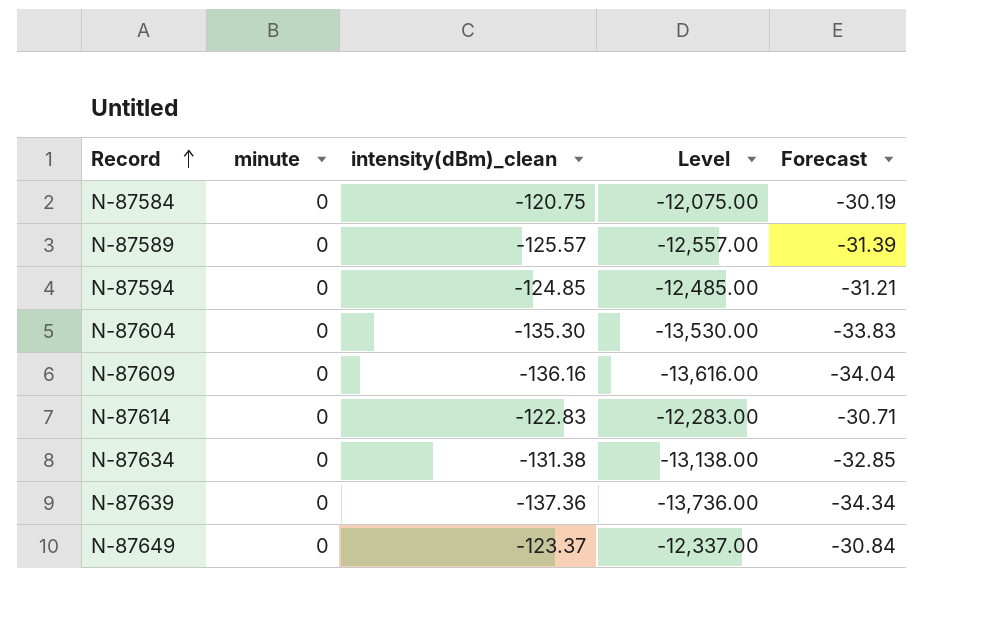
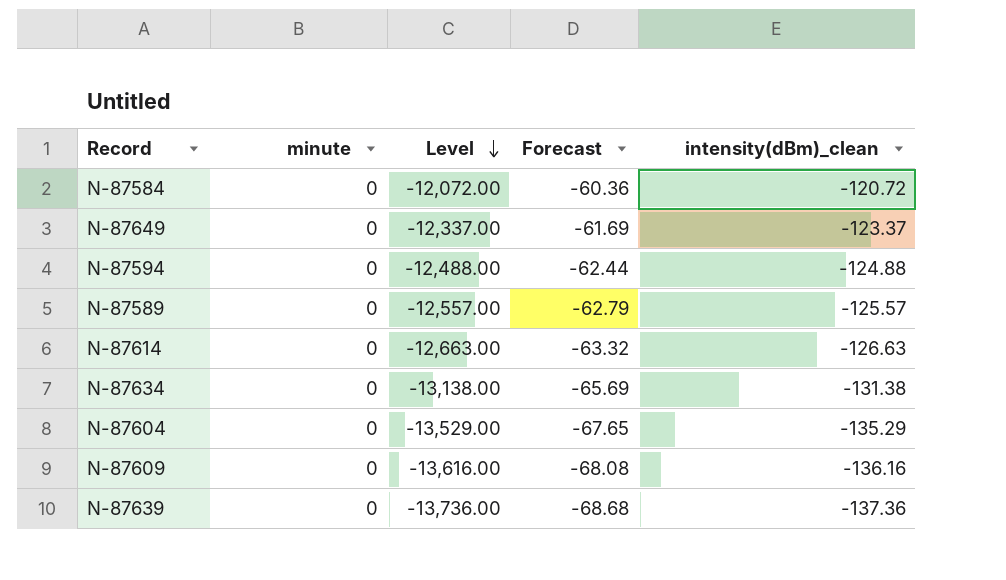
row order: Record ascending -> Level descending
column Forecast | formula: [intensity(dBm)_clean] * 0.25 -> [intensity(dBm)_clean] * 0.5
column intensity(dBm)_clean | position: 3 -> 5
N-87584 | Level: -12,075.00 -> -12,072.00
N-87584 | intensity(dBm)_clean: -120.75 -> -120.72
N-87594 | Level: -12,485.00 -> -12,488.00
N-87594 | intensity(dBm)_clean: -124.85 -> -124.88
N-87614 | Level: -12,283.00 -> -12,663.00
N-87614 | intensity(dBm)_clean: -122.83 -> -126.63
N-87604 | Level: -13,530.00 -> -13,529.00
N-87604 | intensity(dBm)_clean: -135.30 -> -135.29

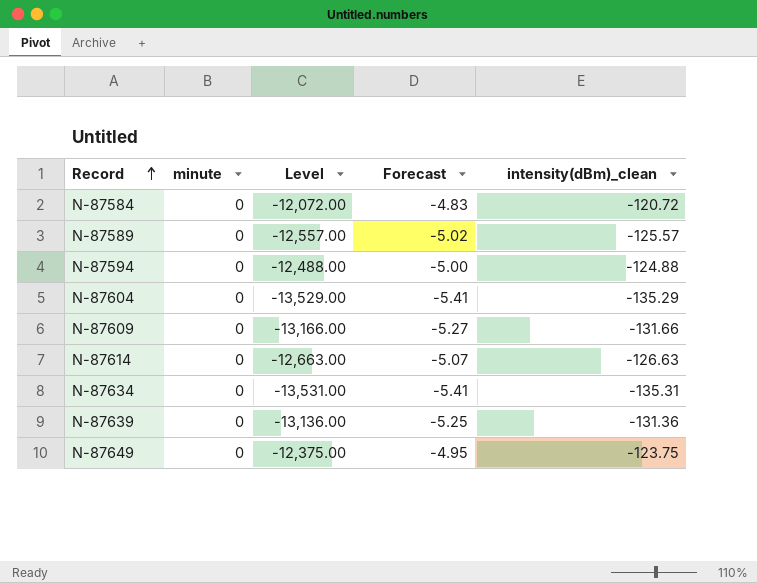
row order: Level descending -> Record ascending
column Forecast | formula: [intensity(dBm)_clean] * 0.5 -> [intensity(dBm)_clean] * 0.04
N-87609 | Level: -13,616.00 -> -13,166.00
N-87609 | intensity(dBm)_clean: -136.16 -> -131.66
N-87634 | Level: -13,138.00 -> -13,531.00
N-87634 | intensity(dBm)_clean: -131.38 -> -135.31
N-87639 | Level: -13,736.00 -> -13,136.00
N-87639 | intensity(dBm)_clean: -137.36 -> -131.36
N-87649 | Level: -12,337.00 -> -12,375.00
N-87649 | intensity(dBm)_clean: -123.37 -> -123.75

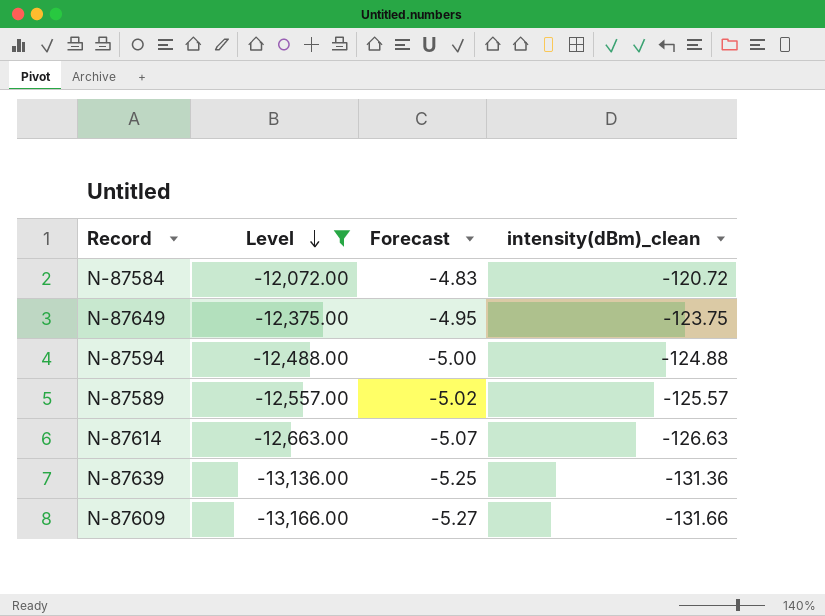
filter: none -> Level >= -13,166.00
row order: Record ascending -> Level descending
column minute | position: 2 -> none

